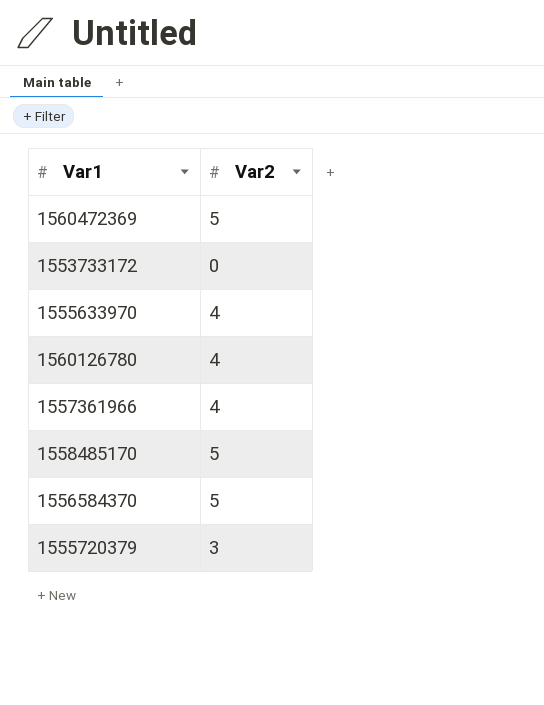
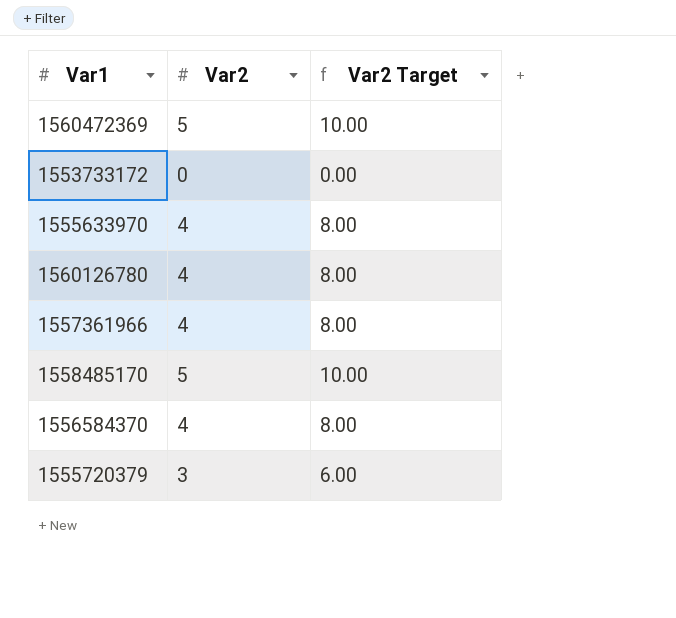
column Var2 Target | formula: none -> [Var2] * 2
1556584370 | Var2: 5 -> 4

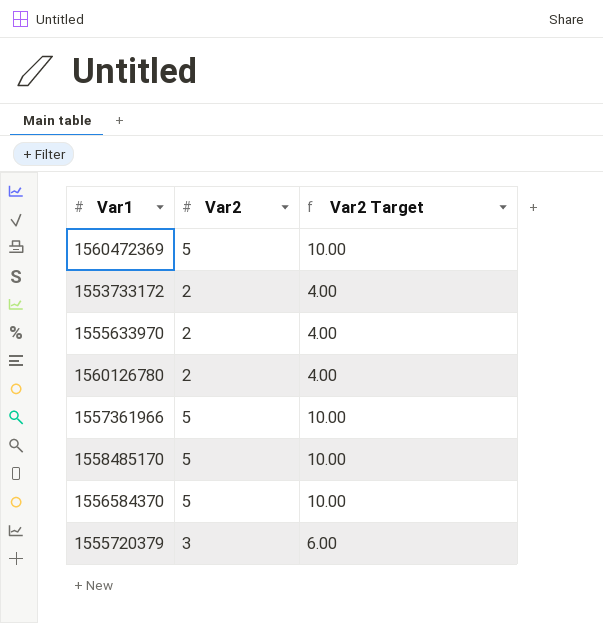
1553733172 | Var2: 0 -> 2
1553733172 | Var2 Target: 0.00 -> 4.00
1555633970 | Var2: 4 -> 2
1555633970 | Var2 Target: 8.00 -> 4.00
1560126780 | Var2: 4 -> 2
1560126780 | Var2 Target: 8.00 -> 4.00
1557361966 | Var2: 4 -> 5
1557361966 | Var2 Target: 8.00 -> 10.00
1556584370 | Var2: 4 -> 5
1556584370 | Var2 Target: 8.00 -> 10.00

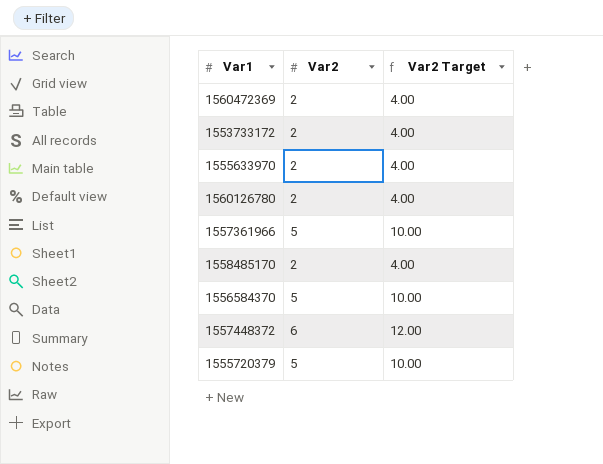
1560472369 | Var2: 5 -> 2
1560472369 | Var2 Target: 10.00 -> 4.00
1558485170 | Var2: 5 -> 2
1558485170 | Var2 Target: 10.00 -> 4.00
row 1557448372: none -> 6 | 12.00
1555720379 | Var2: 3 -> 5
1555720379 | Var2 Target: 6.00 -> 10.00

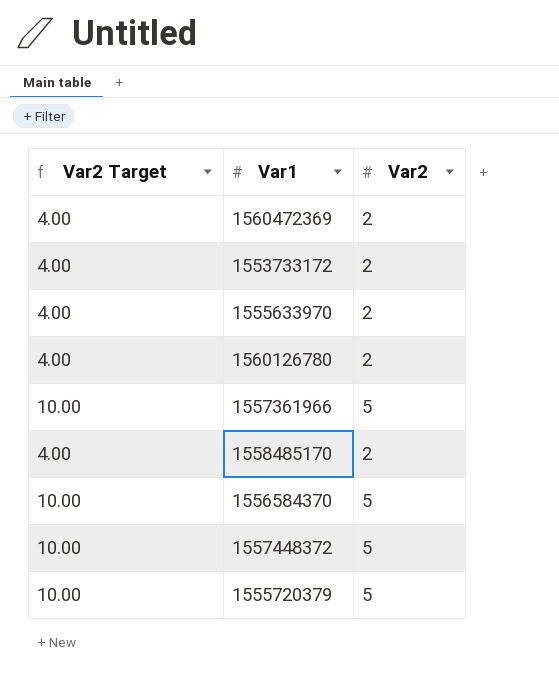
column Var2 Target | position: 3 -> 1
1557448372 | Var2 Target: 12.00 -> 10.00
1557448372 | Var2: 6 -> 5

